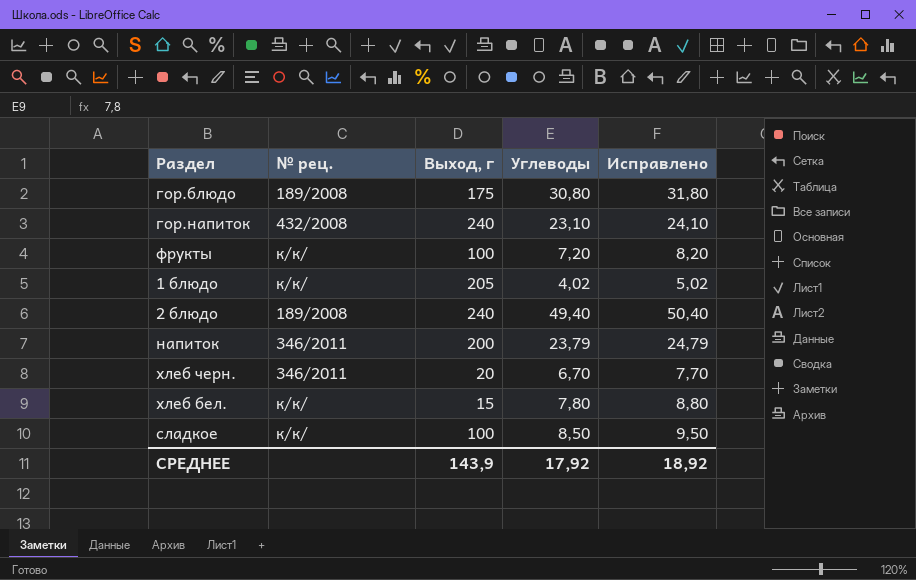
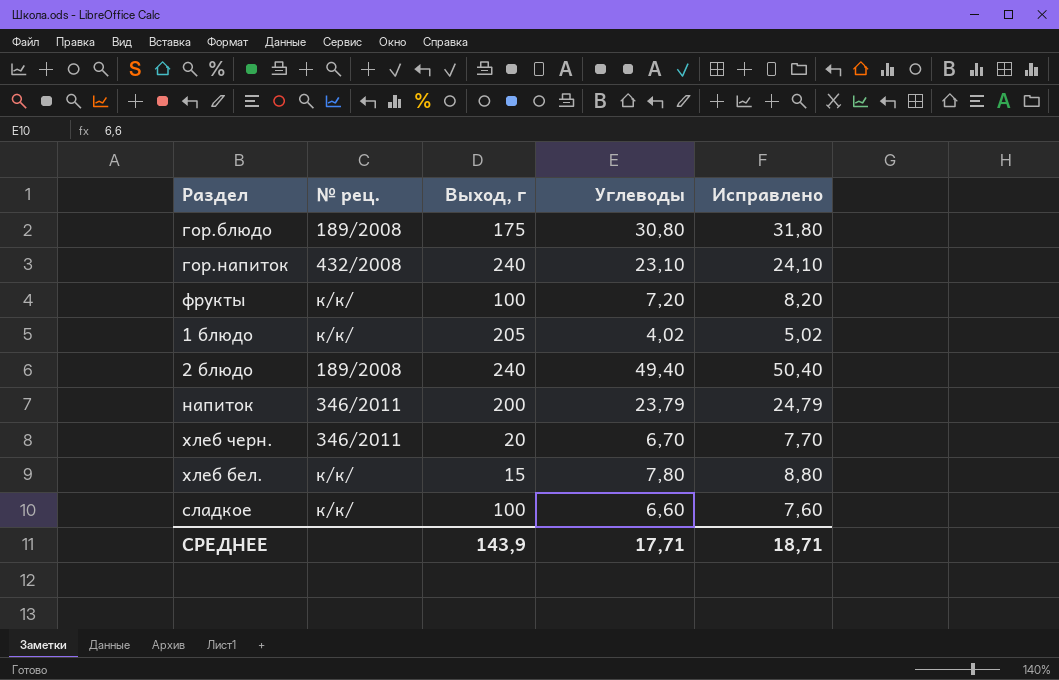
сладкое | Углеводы: 8,50 -> 6,60
сладкое | Исправлено: 9,50 -> 7,60
СРЕДНЕЕ | Углеводы: 17,92 -> 17,71
СРЕДНЕЕ | Исправлено: 18,92 -> 18,71

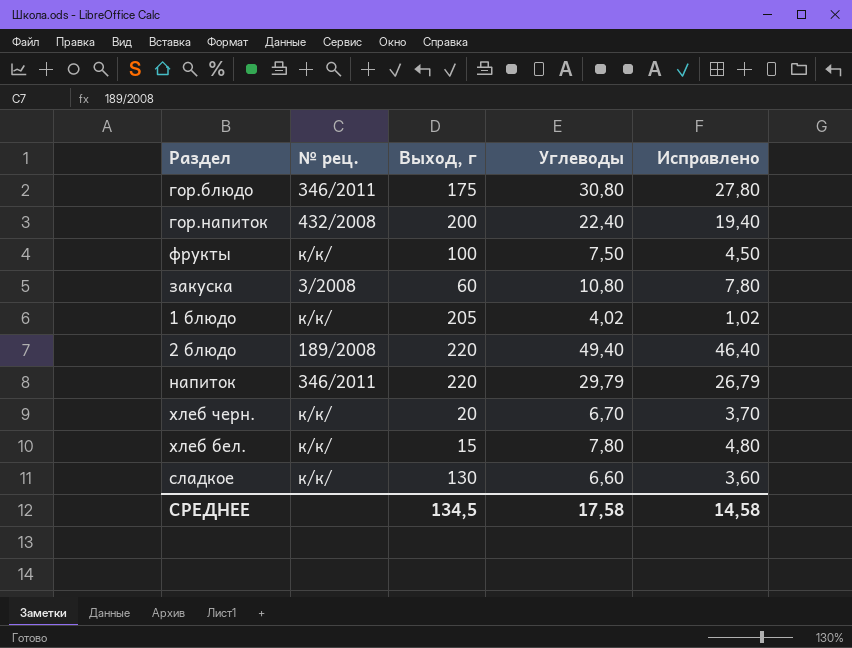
column Исправлено | formula: [Углеводы] + 1 -> [Углеводы] - 3
гор.блюдо | № рец.: 189/2008 -> 346/2011
гор.напиток | Выход, г: 240 -> 200
гор.напиток | Углеводы: 23,10 -> 22,40
фрукты | Углеводы: 7,20 -> 7,50
row закуска: none -> 3/2008 | 60 | 10,80 | 7,80
2 блюдо | Выход, г: 240 -> 220
напиток | Выход, г: 200 -> 220
напиток | Углеводы: 23,79 -> 29,79
хлеб черн. | № рец.: 346/2011 -> к/к/
сладкое | Выход, г: 100 -> 130
СРЕДНЕЕ | Выход, г: 143,9 -> 134,5
СРЕДНЕЕ | Углеводы: 17,71 -> 17,58
СРЕДНЕЕ | Исправлено: 18,71 -> 14,58

